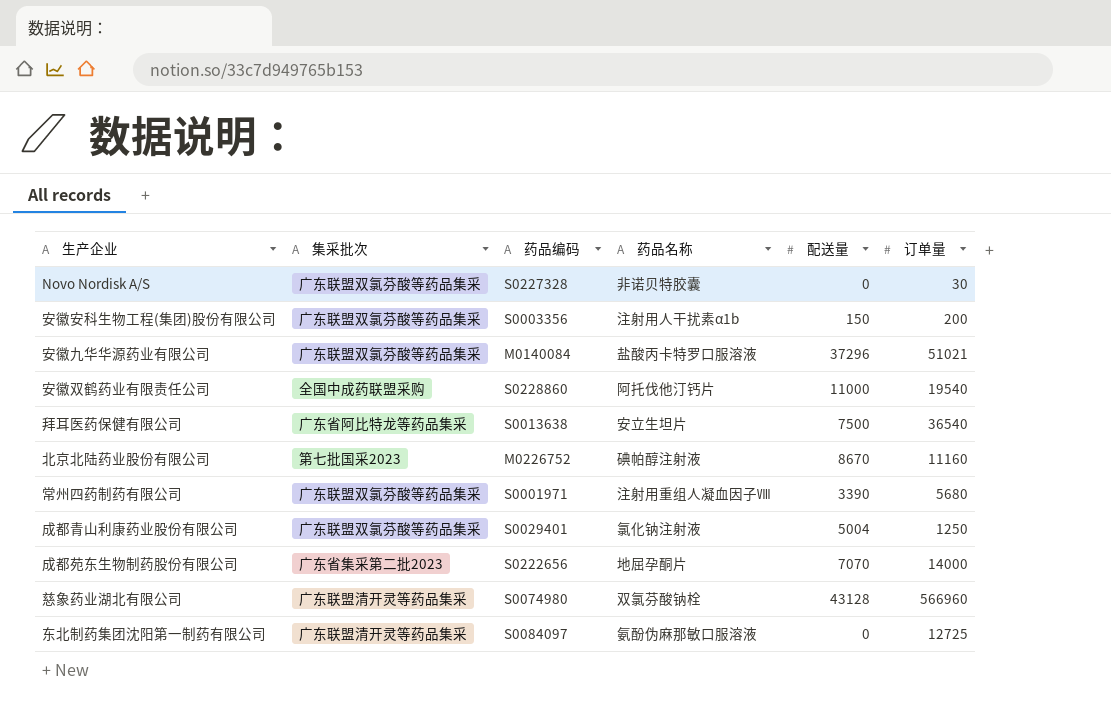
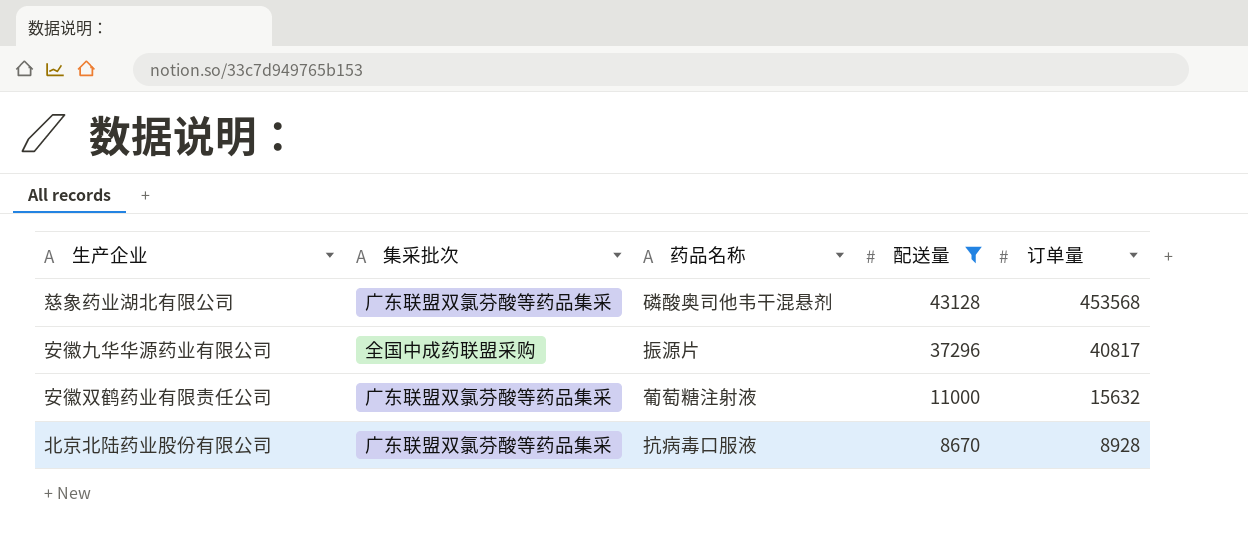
filter: none -> 配送量 >= 8670
row order: none -> 配送量 descending
column 药品编码 | position: 3 -> none
慈象药业湖北有限公司 | 集采批次: 广东联盟清开灵等药品集采 -> 广东联盟双氯芬酸等药品集采
慈象药业湖北有限公司 | 药品名称: 双氯芬酸钠栓 -> 磷酸奥司他韦干混悬剂
慈象药业湖北有限公司 | 订单量: 566960 -> 453568
安徽九华华源药业有限公司 | 集采批次: 广东联盟双氯芬酸等药品集采 -> 全国中成药联盟采购
安徽九华华源药业有限公司 | 药品名称: 盐酸丙卡特罗口服溶液 -> 振源片
安徽九华华源药业有限公司 | 订单量: 51021 -> 40817
安徽双鹤药业有限责任公司 | 集采批次: 全国中成药联盟采购 -> 广东联盟双氯芬酸等药品集采
安徽双鹤药业有限责任公司 | 药品名称: 阿托伐他汀钙片 -> 葡萄糖注射液
安徽双鹤药业有限责任公司 | 订单量: 19540 -> 15632
北京北陆药业股份有限公司 | 集采批次: 第七批国采2023 -> 广东联盟双氯芬酸等药品集采
北京北陆药业股份有限公司 | 药品名称: 碘帕醇注射液 -> 抗病毒口服液
北京北陆药业股份有限公司 | 订单量: 11160 -> 8928

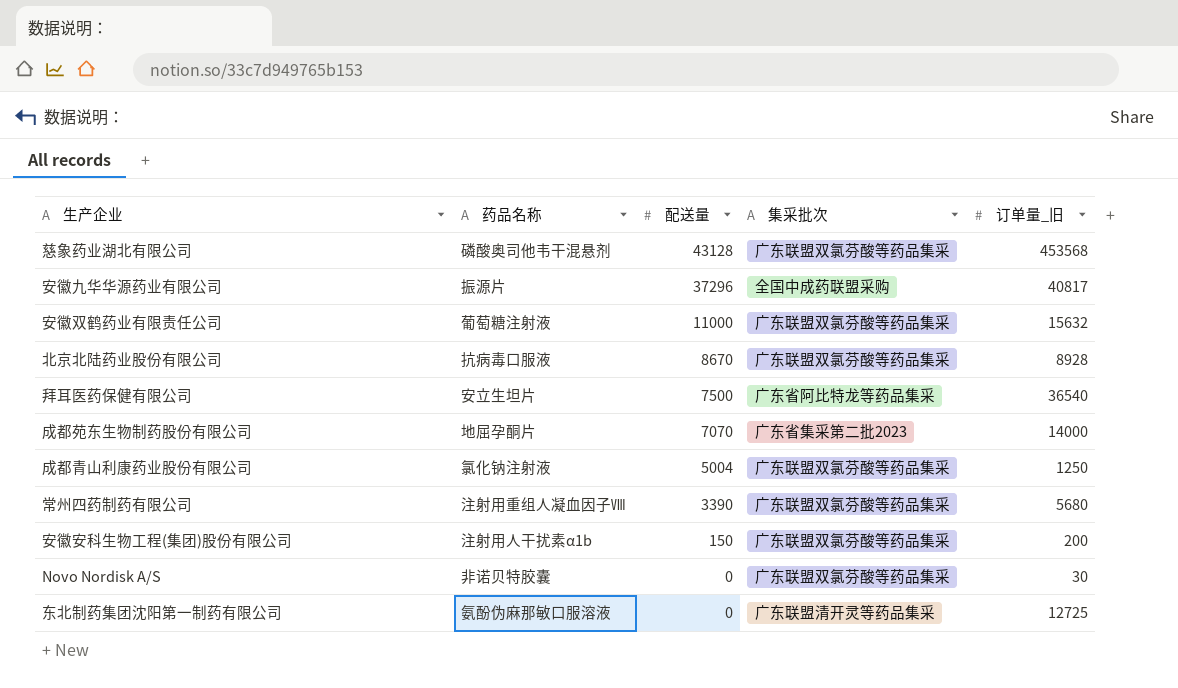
filter: 配送量 >= 8670 -> none
column 集采批次 | position: 2 -> 4
column name: 订单量 -> 订单量_旧

